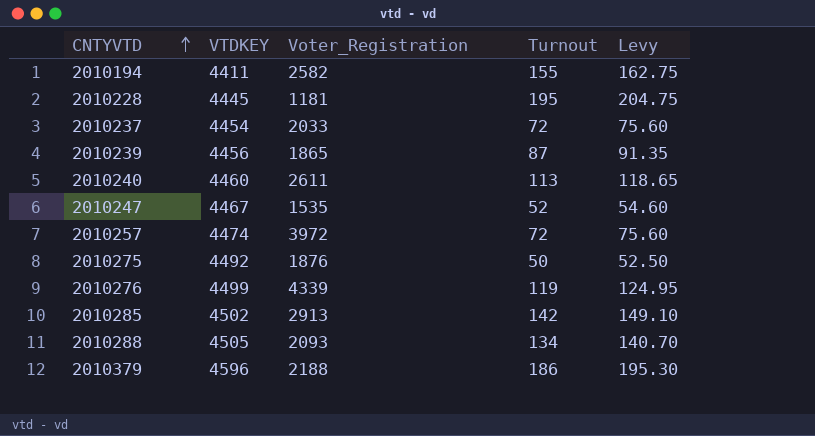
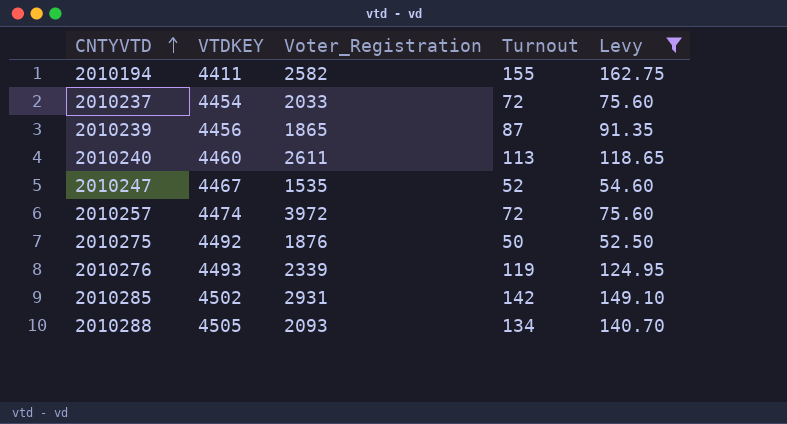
filter: none -> Levy <= 162.75
2010276 | VTDKEY: 4499 -> 4493
2010276 | Voter_Registration: 4339 -> 2339
2010285 | Voter_Registration: 2913 -> 2931

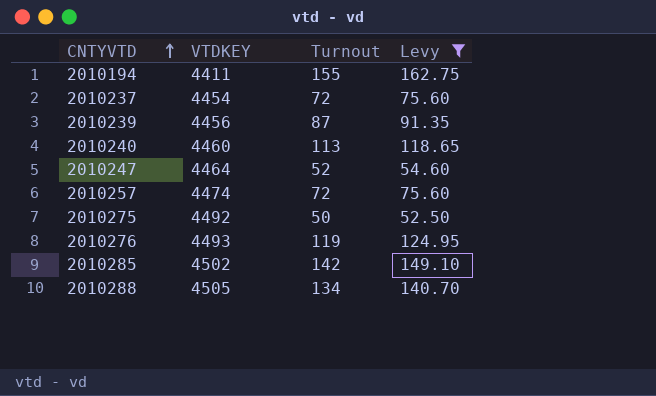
column Voter_Registration | position: 3 -> none
2010247 | VTDKEY: 4467 -> 4464

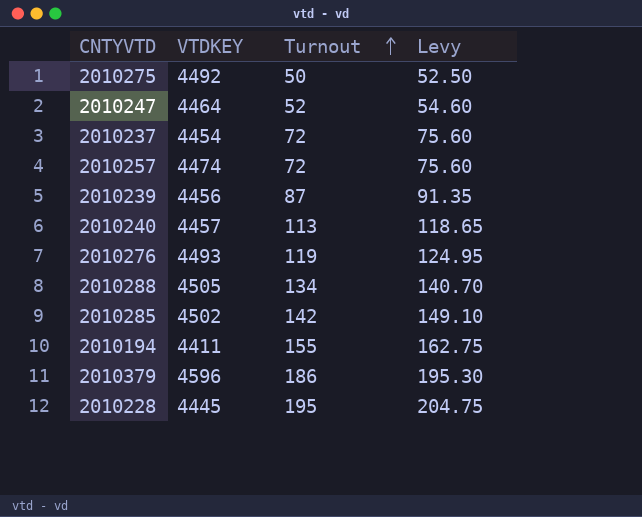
filter: Levy <= 162.75 -> none
row order: CNTYVTD ascending -> Turnout ascending
2010240 | VTDKEY: 4460 -> 4457

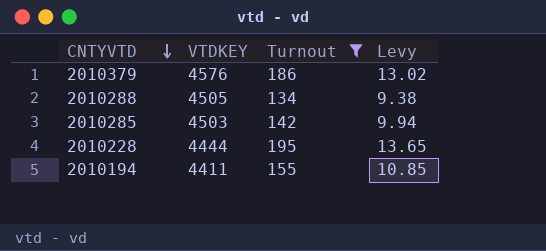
filter: none -> Turnout >= 134
row order: Turnout ascending -> CNTYVTD descending
column Levy | formula: [Turnout] * 1.05 -> [Turnout] * 0.07
2010379 | VTDKEY: 4596 -> 4576
2010285 | VTDKEY: 4502 -> 4503
2010228 | VTDKEY: 4445 -> 4444

